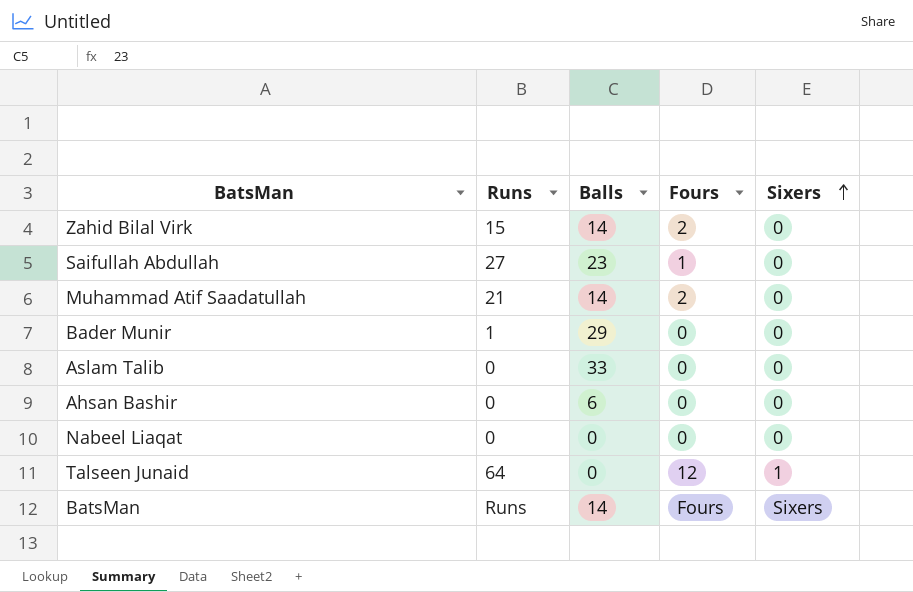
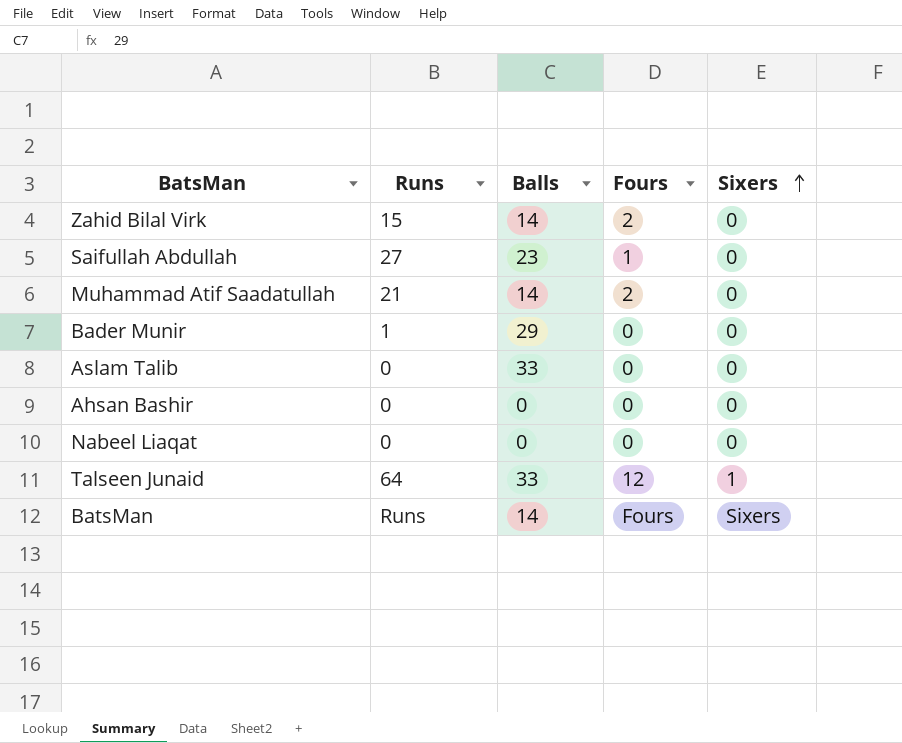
Ahsan Bashir | Balls: 6 -> 0
Talseen Junaid | Balls: 0 -> 33

